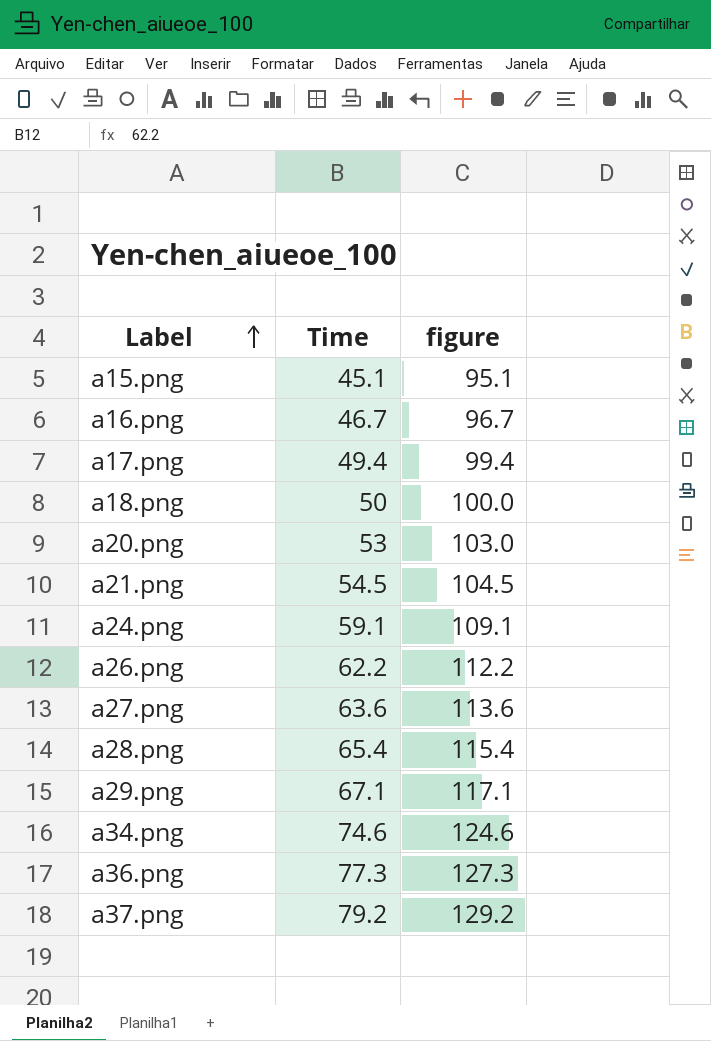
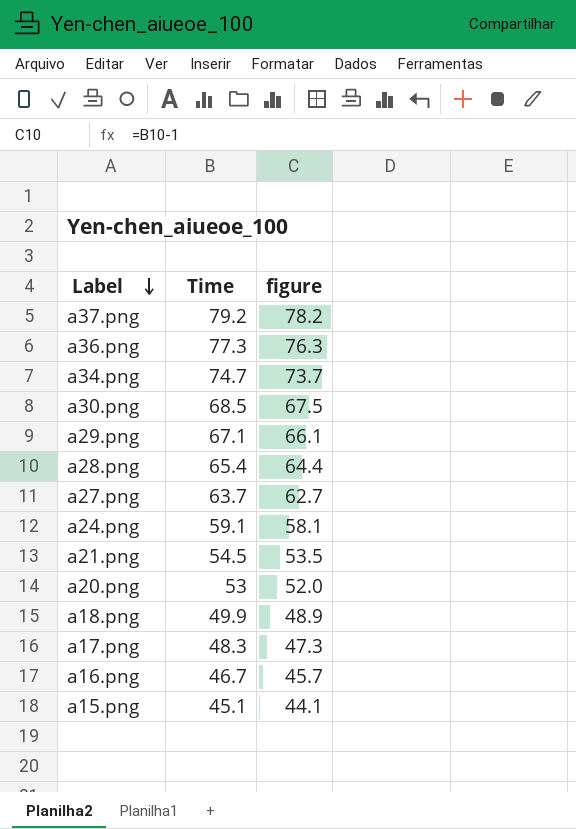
row order: Label ascending -> Label descending
column figure | formula: [Time] + 50 -> [Time] - 1
row a26.png: 62.2 | 112.2 -> none
a34.png | Time: 74.6 -> 74.7
row a30.png: none -> 68.5 | 67.5
a27.png | Time: 63.6 -> 63.7
a18.png | Time: 50 -> 49.9
a17.png | Time: 49.4 -> 48.3

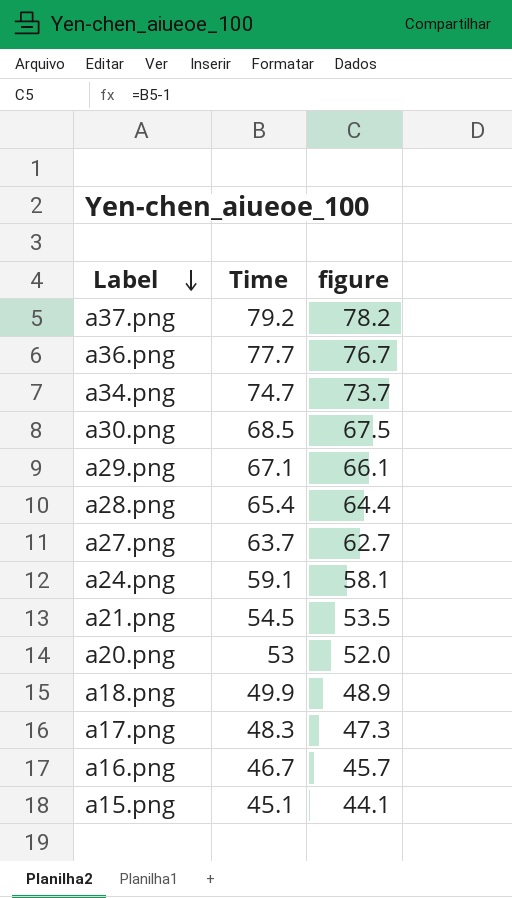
a36.png | Time: 77.3 -> 77.7
a36.png | figure: 76.3 -> 76.7

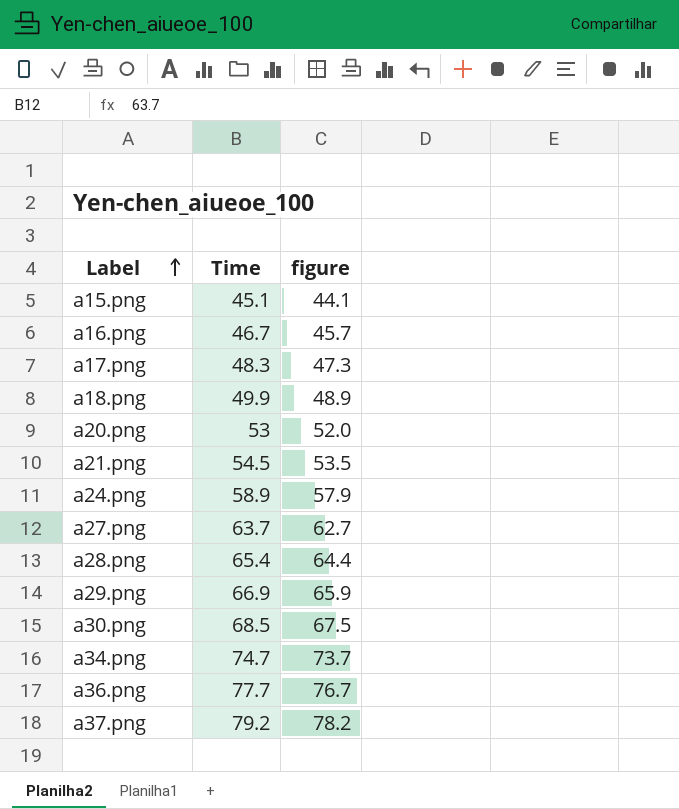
row order: Label descending -> Label ascending
a24.png | Time: 59.1 -> 58.9
a24.png | figure: 58.1 -> 57.9
a29.png | Time: 67.1 -> 66.9
a29.png | figure: 66.1 -> 65.9

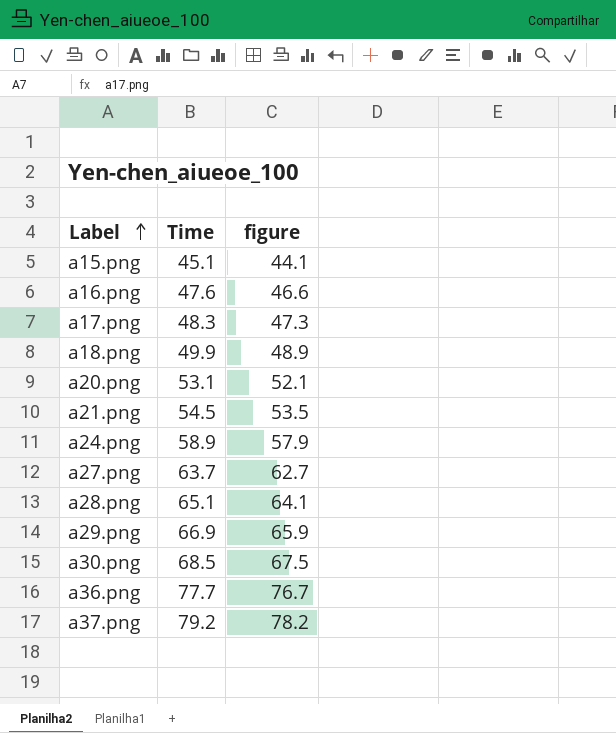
row a34.png: 74.7 | 73.7 -> none
a16.png | Time: 46.7 -> 47.6
a16.png | figure: 45.7 -> 46.6
a20.png | Time: 53 -> 53.1
a20.png | figure: 52.0 -> 52.1
a28.png | Time: 65.4 -> 65.1
a28.png | figure: 64.4 -> 64.1

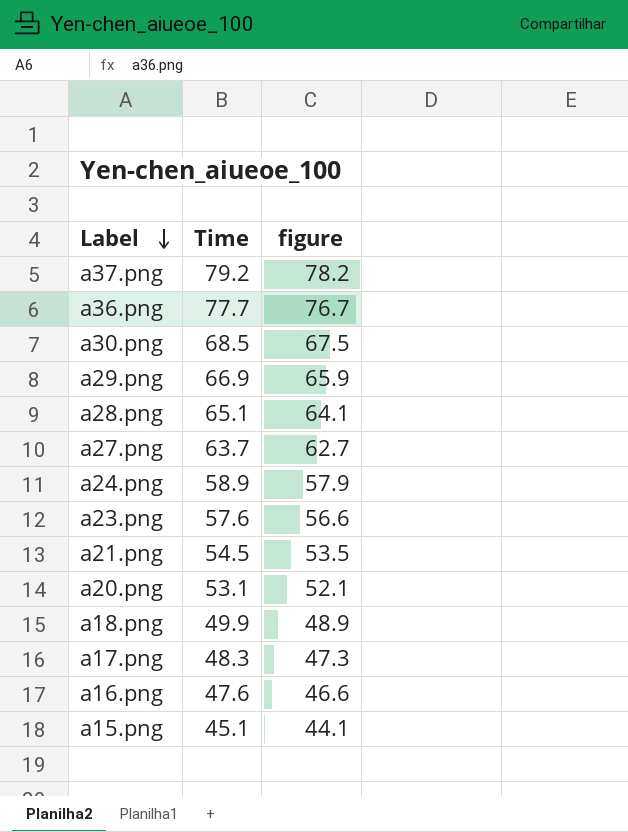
row order: Label ascending -> Label descending
row a23.png: none -> 57.6 | 56.6

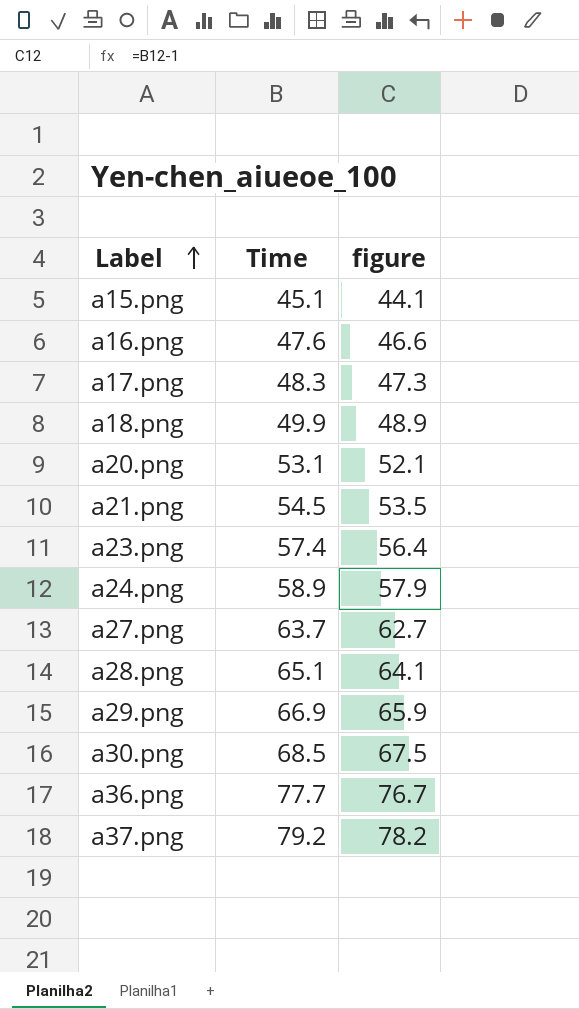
row order: Label descending -> Label ascending
a23.png | Time: 57.6 -> 57.4
a23.png | figure: 56.6 -> 56.4

